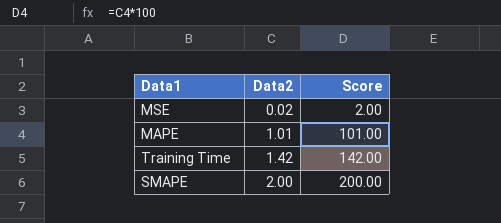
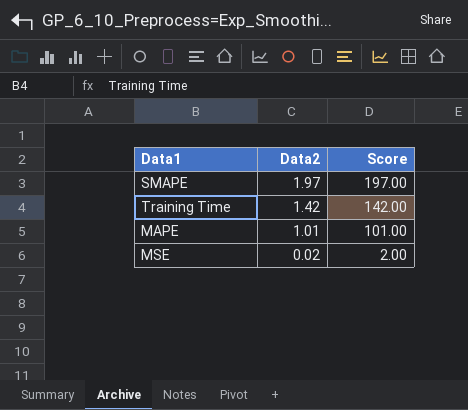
row order: Data2 ascending -> Data2 descending
SMAPE | Data2: 2.00 -> 1.97
SMAPE | Score: 200.00 -> 197.00

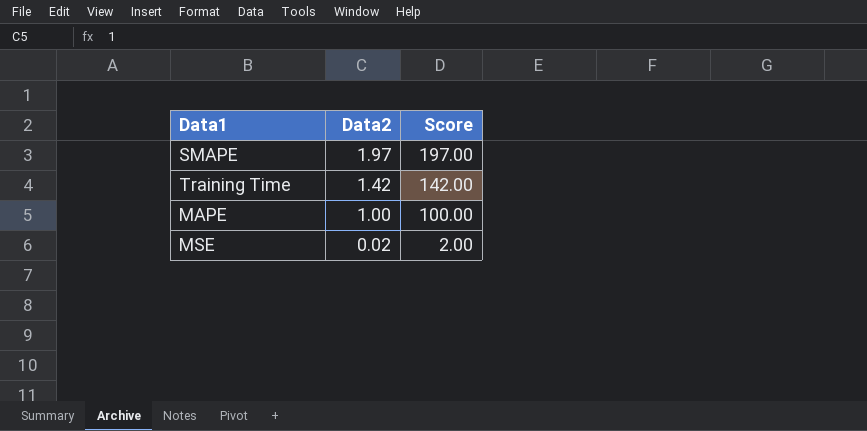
MAPE | Data2: 1.01 -> 1.00
MAPE | Score: 101.00 -> 100.00

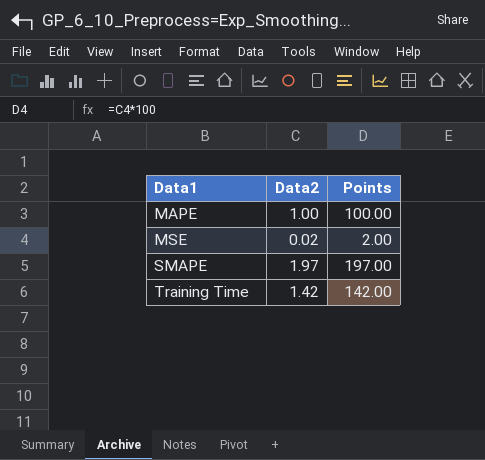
row order: Data2 descending -> Data1 ascending
column name: Score -> Points

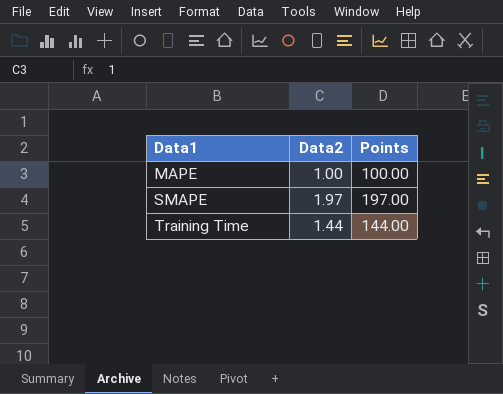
row MSE: 0.02 | 2.00 -> none
Training Time | Data2: 1.42 -> 1.44
Training Time | Points: 142.00 -> 144.00

